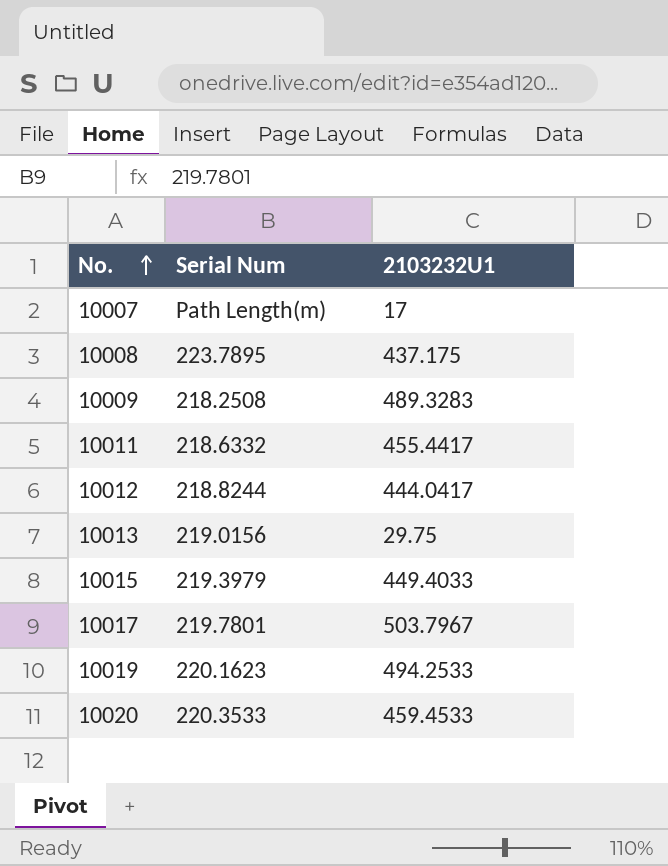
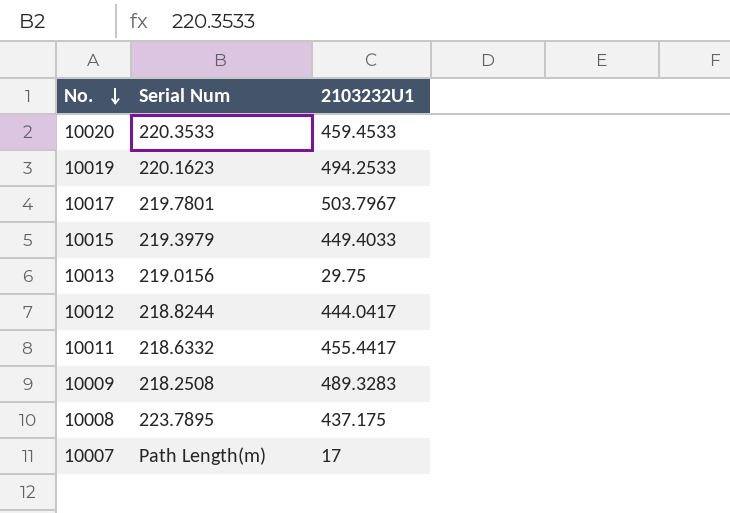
row order: No. ascending -> No. descending

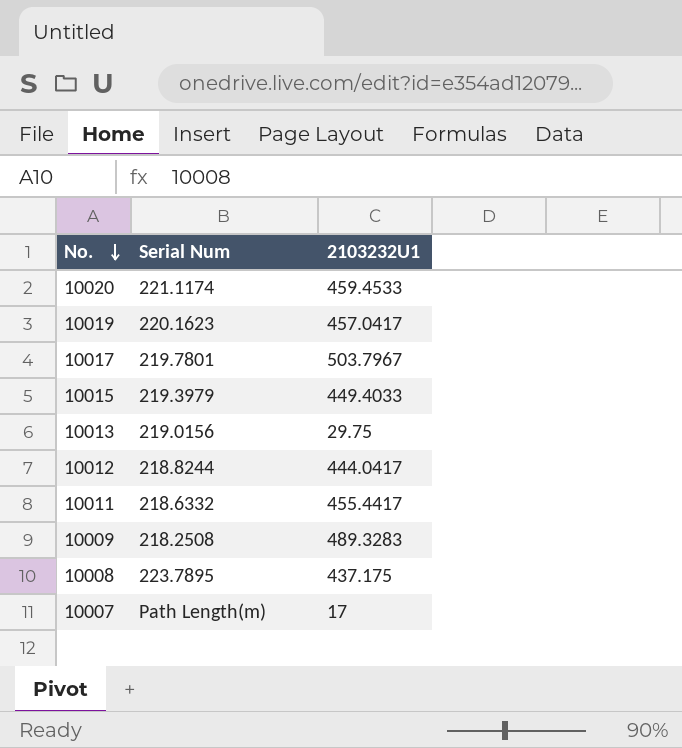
10020 | Serial Num: 220.3533 -> 221.1174
10019 | 2103232U1: 494.2533 -> 457.0417

